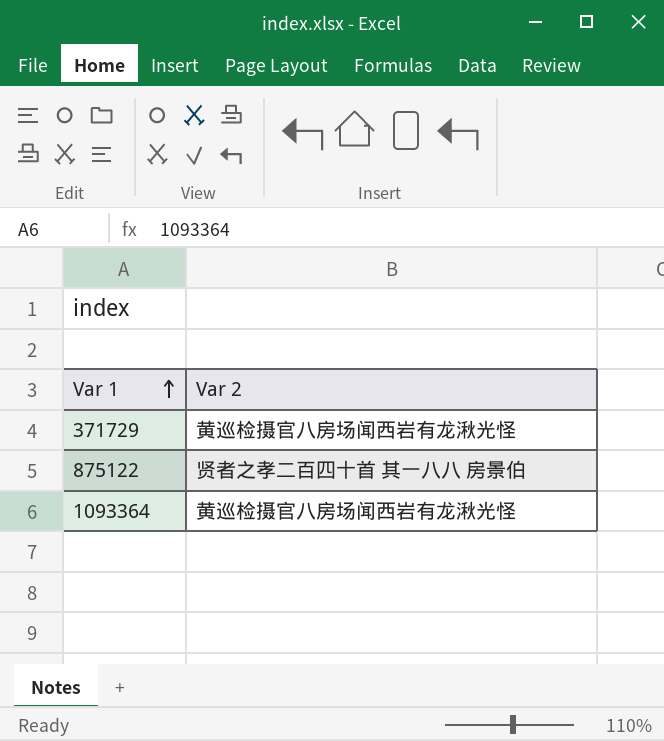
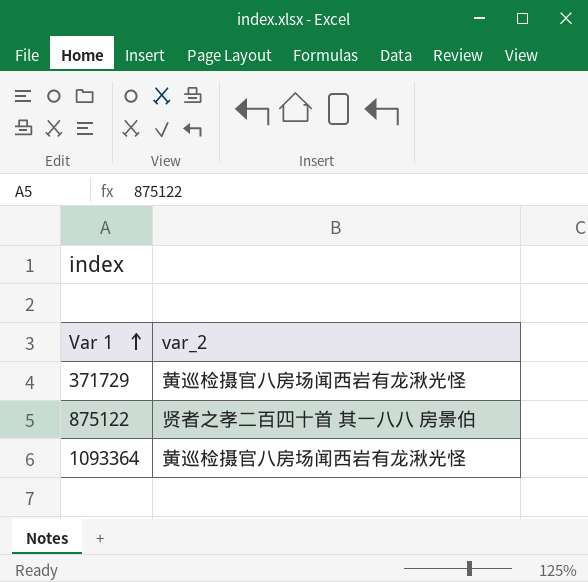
column name: Var 2 -> var_2

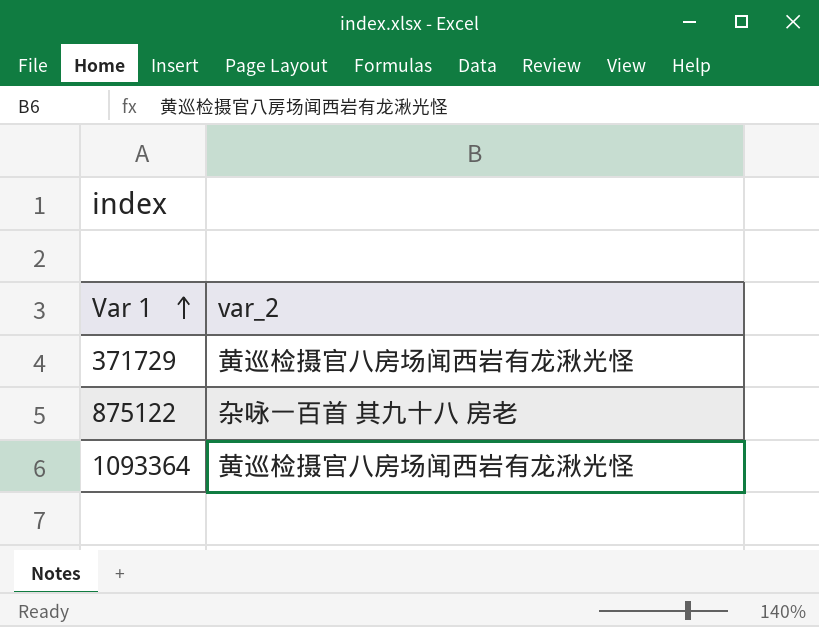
875122 | var_2: 贤者之孝二百四十首 其一八八 房景伯 -> 杂咏一百首 其九十八 房老

